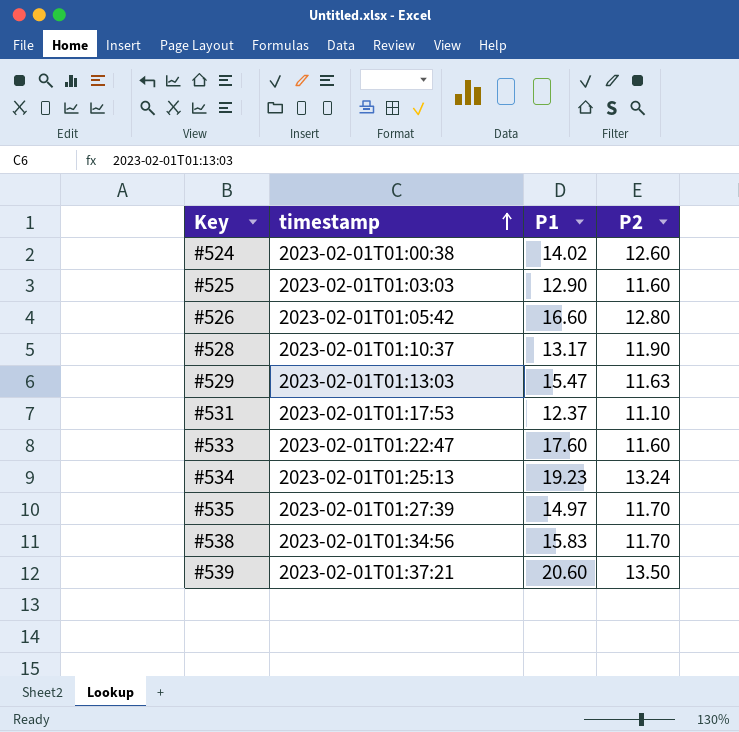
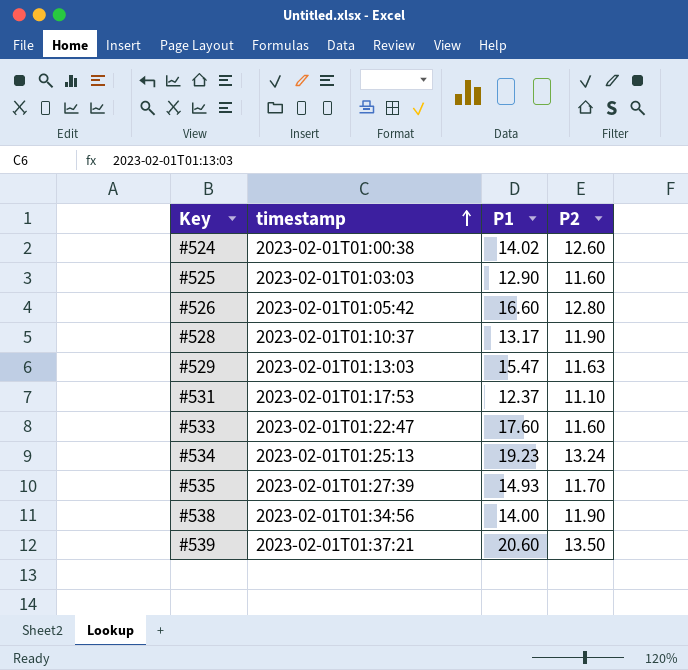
#535 | P1: 14.97 -> 14.93
#538 | P1: 15.83 -> 14.00
#538 | P2: 11.70 -> 11.90

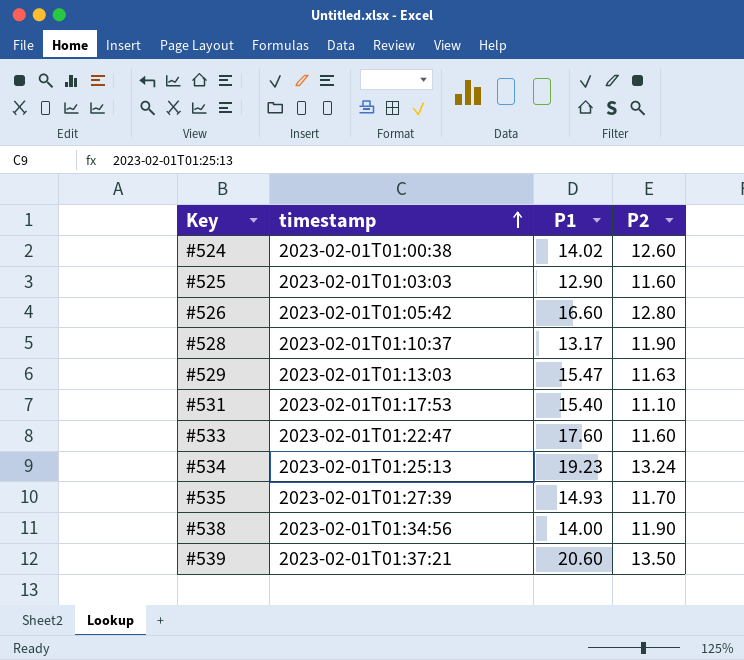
#531 | P1: 12.37 -> 15.40

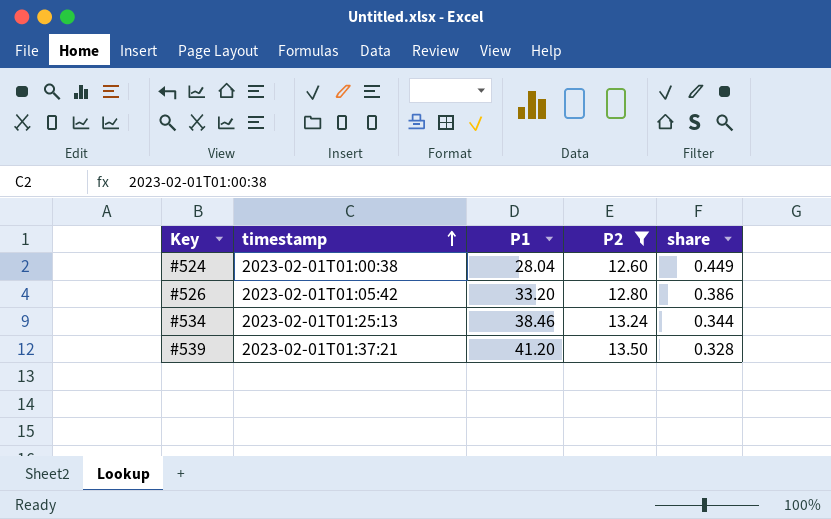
filter: none -> P2 >= 12.60
column share | formula: none -> [P2] / [P1]
#524 | P1: 14.02 -> 28.04
#526 | P1: 16.60 -> 33.20
#534 | P1: 19.23 -> 38.46
#539 | P1: 20.60 -> 41.20

